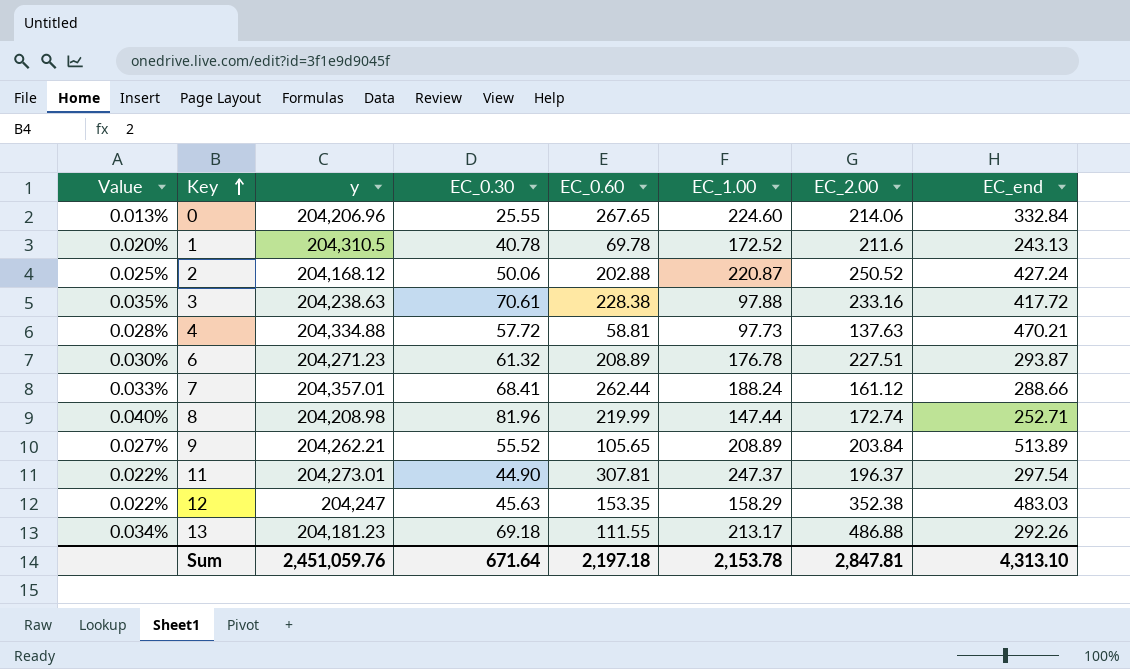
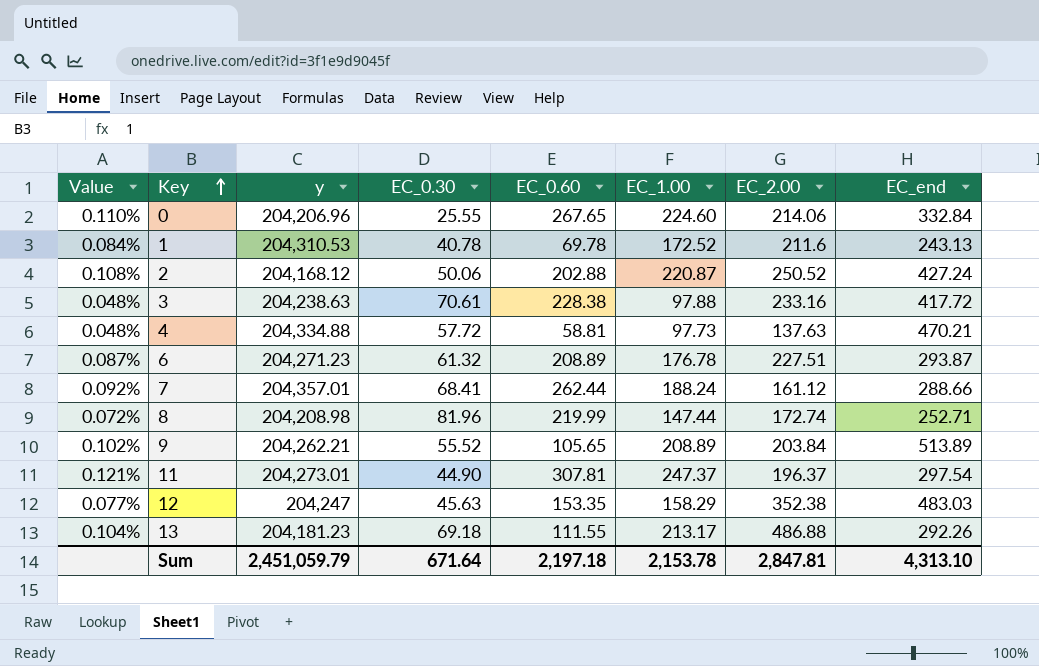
column Value | formula: [EC_0.30] / [y] -> [EC_1.00] / [y]
1 | y: 204,310.5 -> 204,310.53
Sum | y: 2,451,059.76 -> 2,451,059.79

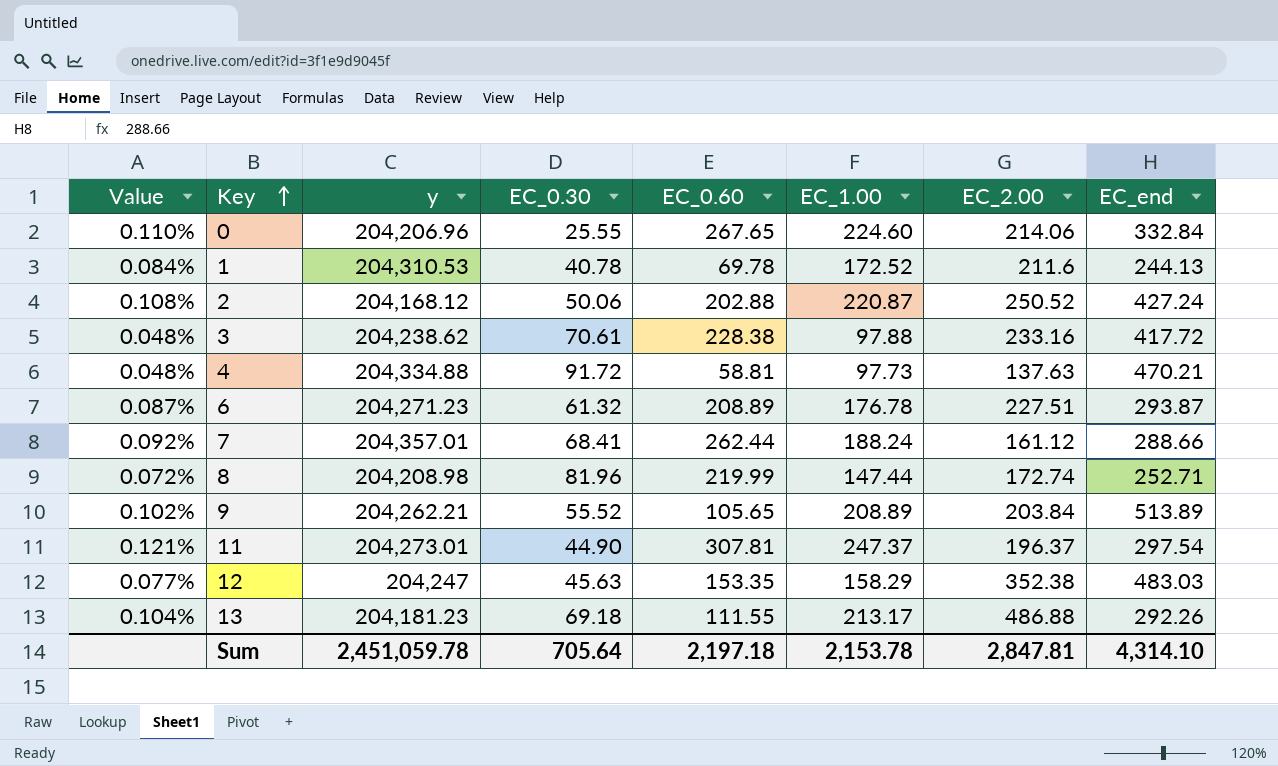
1 | EC_end: 243.13 -> 244.13
3 | y: 204,238.63 -> 204,238.62
4 | EC_0.30: 57.72 -> 91.72
Sum | y: 2,451,059.79 -> 2,451,059.78
Sum | EC_0.30: 671.64 -> 705.64
Sum | EC_end: 4,313.10 -> 4,314.10

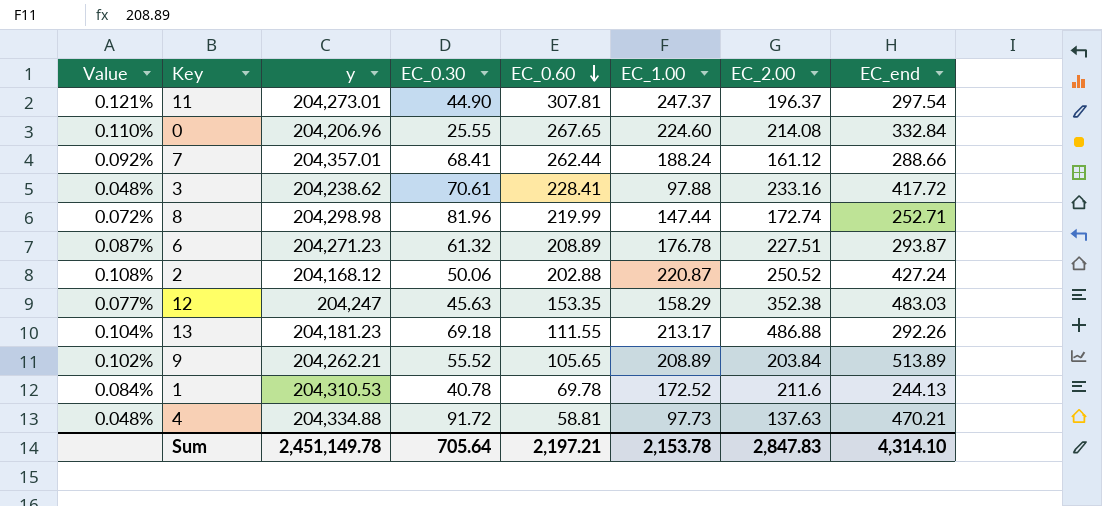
row order: Key ascending -> EC_0.60 descending
0 | EC_2.00: 214.06 -> 214.08
3 | EC_0.60: 228.38 -> 228.41
8 | y: 204,208.98 -> 204,298.98
Sum | y: 2,451,059.78 -> 2,451,149.78
Sum | EC_0.60: 2,197.18 -> 2,197.21
Sum | EC_2.00: 2,847.81 -> 2,847.83

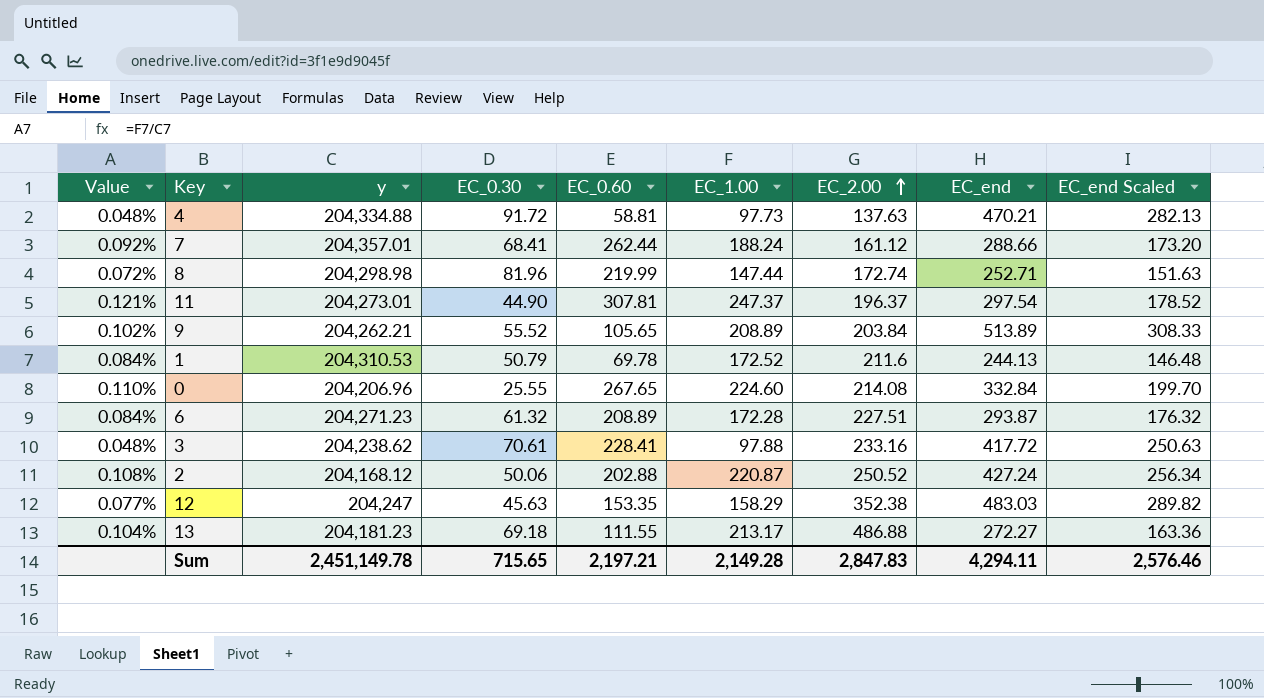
row order: EC_0.60 descending -> EC_2.00 ascending
column EC_end Scaled | formula: none -> [EC_end] * 0.6
1 | EC_0.30: 40.78 -> 50.79
6 | Value: 0.087% -> 0.084%
6 | EC_1.00: 176.78 -> 172.28
13 | EC_end: 292.26 -> 272.27
Sum | EC_0.30: 705.64 -> 715.65
Sum | EC_1.00: 2,153.78 -> 2,149.28
Sum | EC_end: 4,314.10 -> 4,294.11

